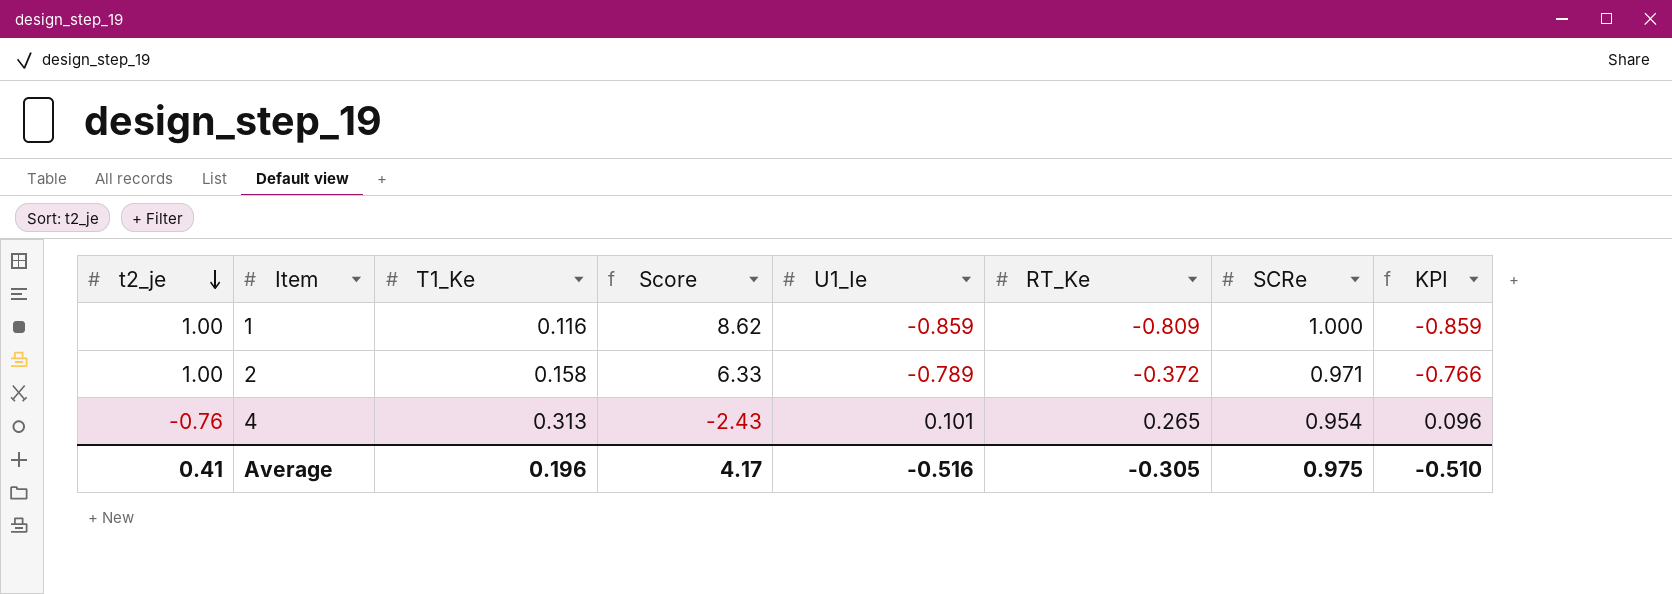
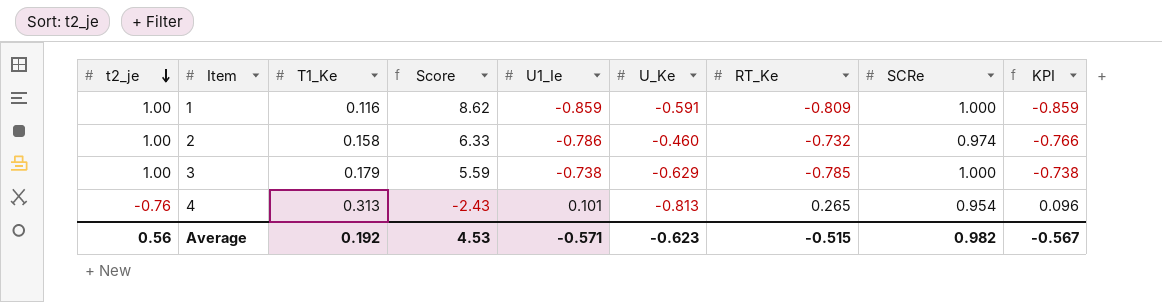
column U_Ke | position: none -> 6
2 | U1_Ie: -0.789 -> -0.786
2 | RT_Ke: -0.372 -> -0.732
2 | SCRe: 0.971 -> 0.974
row 3: none -> 1.00 | 0.179 | 5.59 | -0.738 | -0.629 | -0.785 | 1.000 | -0.738
Average | t2_je: 0.41 -> 0.56
Average | T1_Ke: 0.196 -> 0.192
Average | Score: 4.17 -> 4.53
Average | U1_Ie: -0.516 -> -0.571
Average | RT_Ke: -0.305 -> -0.515
Average | SCRe: 0.975 -> 0.982
Average | KPI: -0.510 -> -0.567

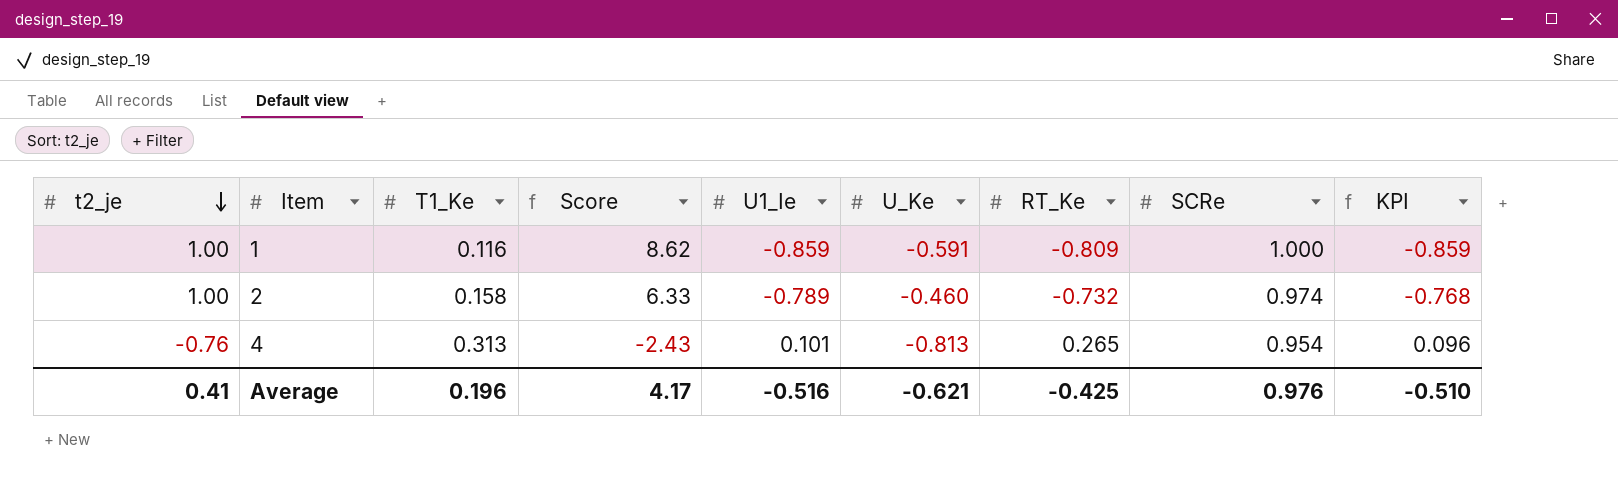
row 3: 1.00 | 0.179 | 5.59 | -0.738 | -0.629 | -0.785 | 1.000 | -0.738 -> none
2 | U1_Ie: -0.786 -> -0.789
2 | KPI: -0.766 -> -0.768
Average | t2_je: 0.56 -> 0.41
Average | T1_Ke: 0.192 -> 0.196
Average | Score: 4.53 -> 4.17
Average | U1_Ie: -0.571 -> -0.516
Average | U_Ke: -0.623 -> -0.621
Average | RT_Ke: -0.515 -> -0.425
Average | SCRe: 0.982 -> 0.976
Average | KPI: -0.567 -> -0.510

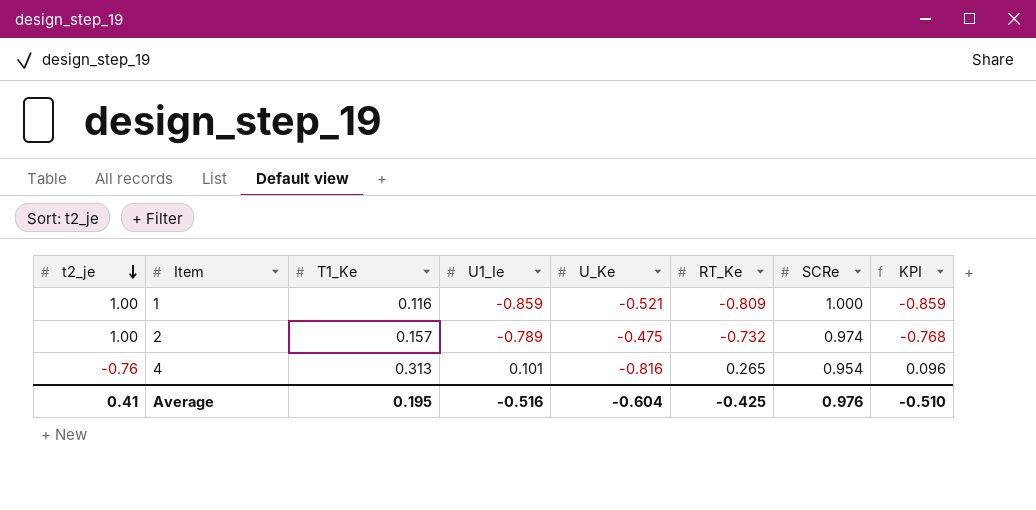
column Score | formula: [t2_je] / [T1_Ke] -> none
1 | U_Ke: -0.591 -> -0.521
2 | T1_Ke: 0.158 -> 0.157
2 | U_Ke: -0.460 -> -0.475
4 | U_Ke: -0.813 -> -0.816
Average | T1_Ke: 0.196 -> 0.195
Average | U_Ke: -0.621 -> -0.604

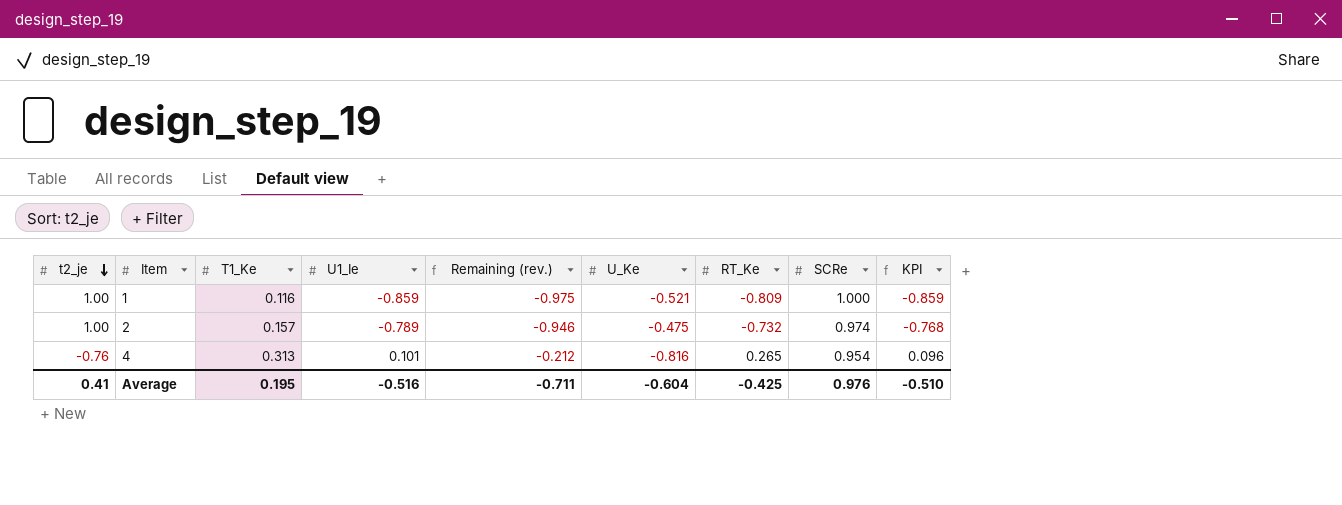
column Remaining (rev.) | formula: none -> [U1_Ie] - [T1_Ke]

